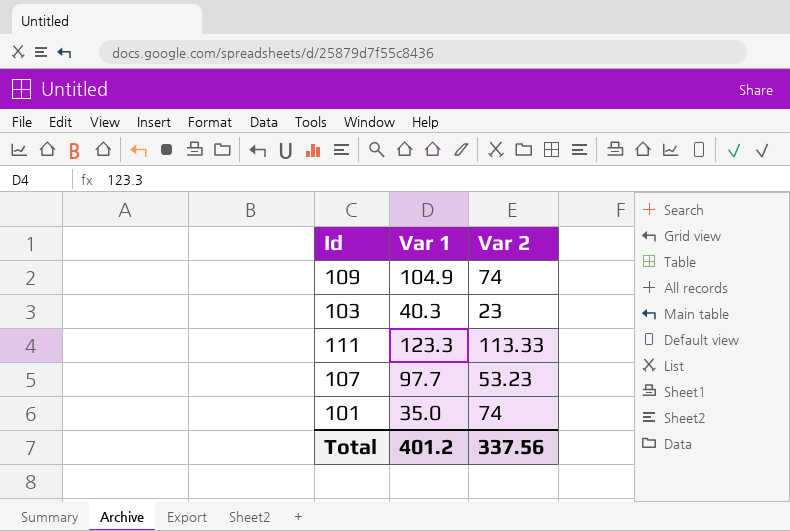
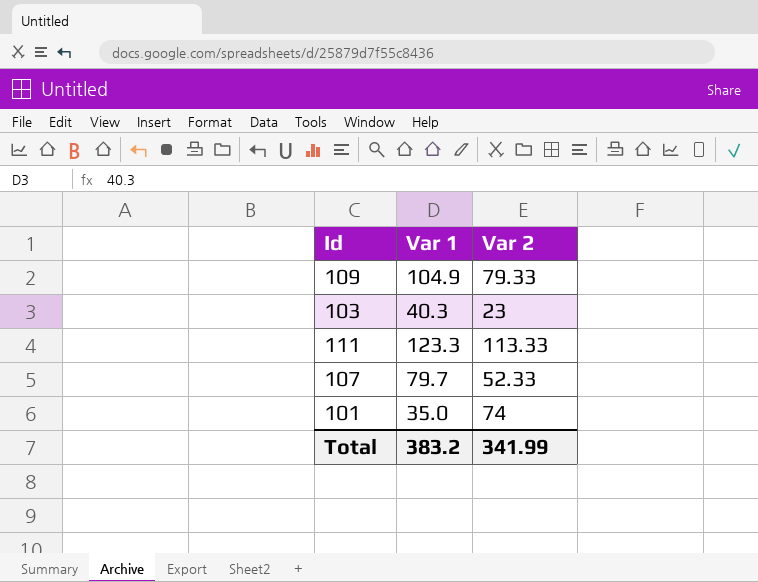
109 | Var 2: 74 -> 79.33
107 | Var 1: 97.7 -> 79.7
107 | Var 2: 53.23 -> 52.33
Total | Var 1: 401.2 -> 383.2
Total | Var 2: 337.56 -> 341.99

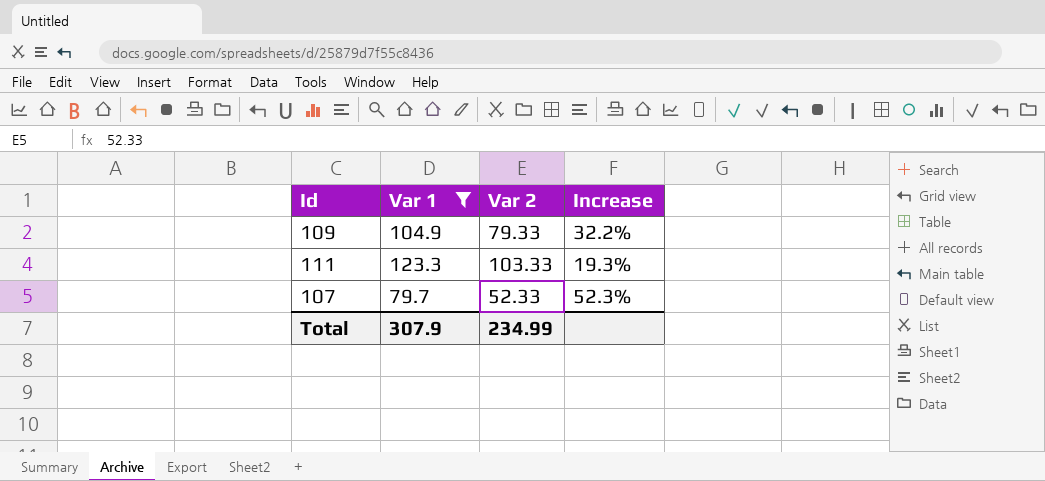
filter: none -> Var 1 >= 79.7
column Increase | formula: none -> ([Var 1] - [Var 2]) / [Var 2]
111 | Var 2: 113.33 -> 103.33
Total | Var 1: 383.2 -> 307.9
Total | Var 2: 341.99 -> 234.99

